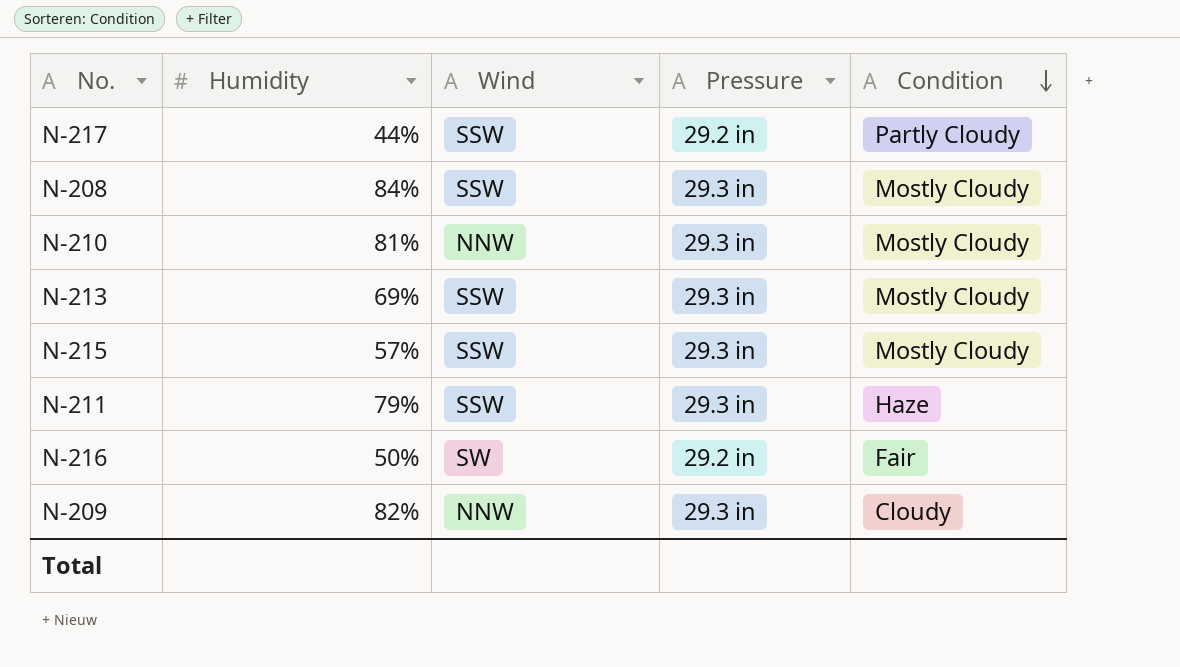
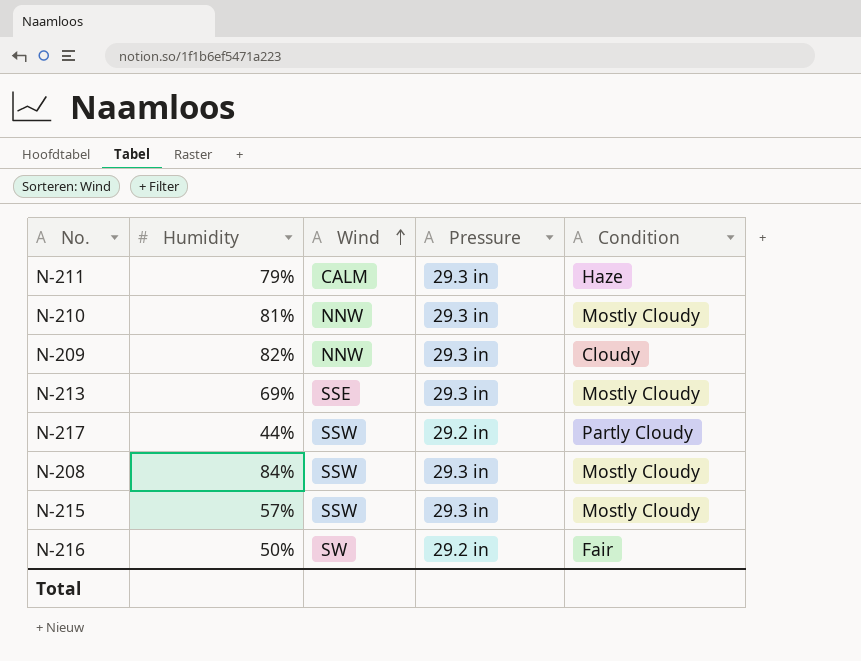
row order: Condition descending -> Wind ascending
N-211 | Wind: SSW -> CALM
N-213 | Wind: SSW -> SSE

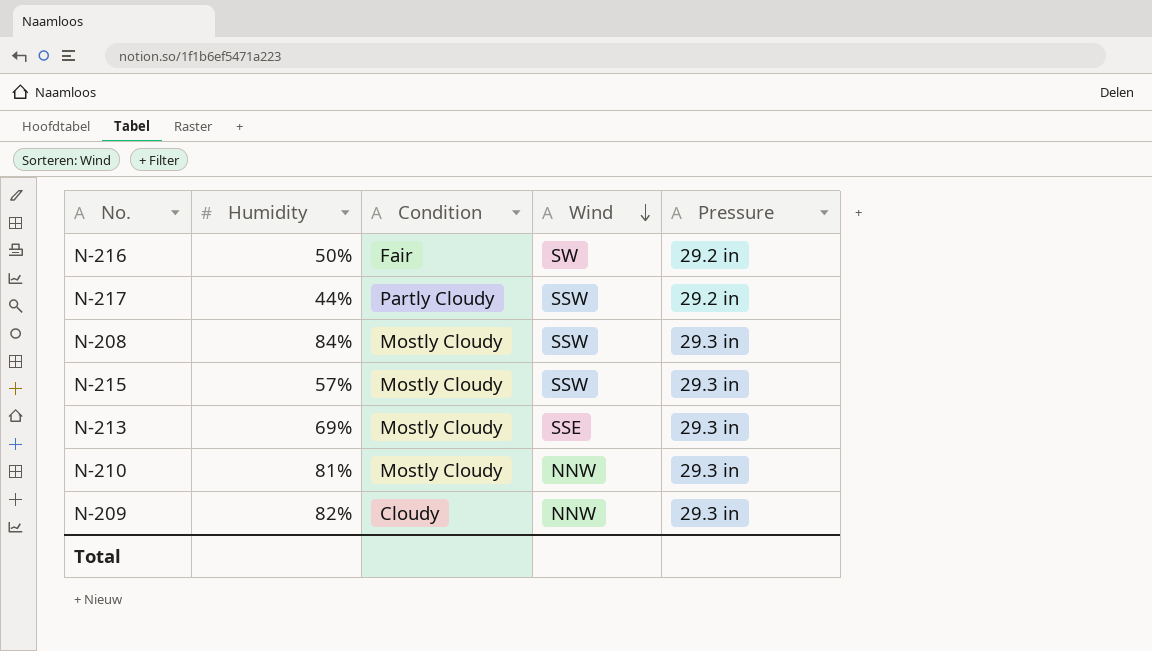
row order: Wind ascending -> Wind descending
column Condition | position: 5 -> 3
row N-211: 79% | CALM | 29.3 in | Haze -> none

